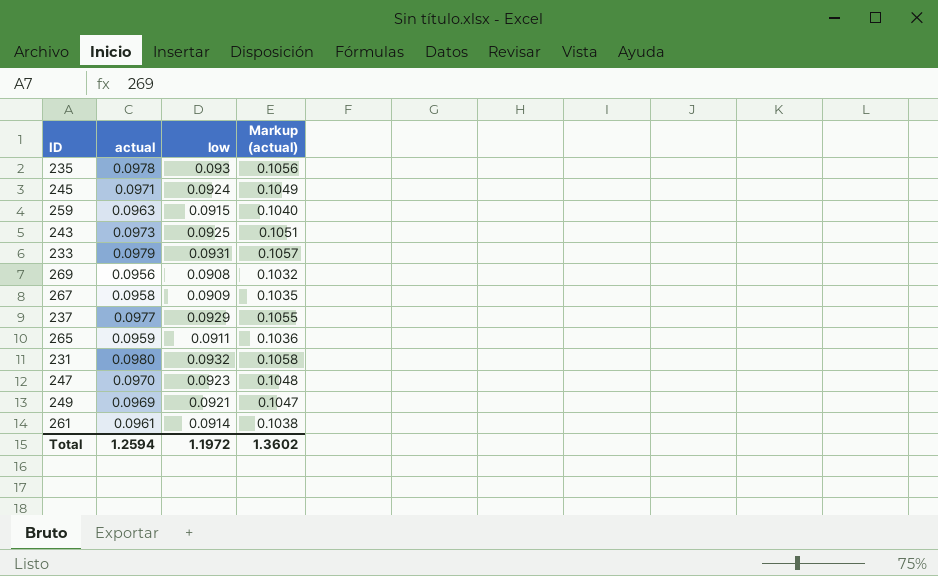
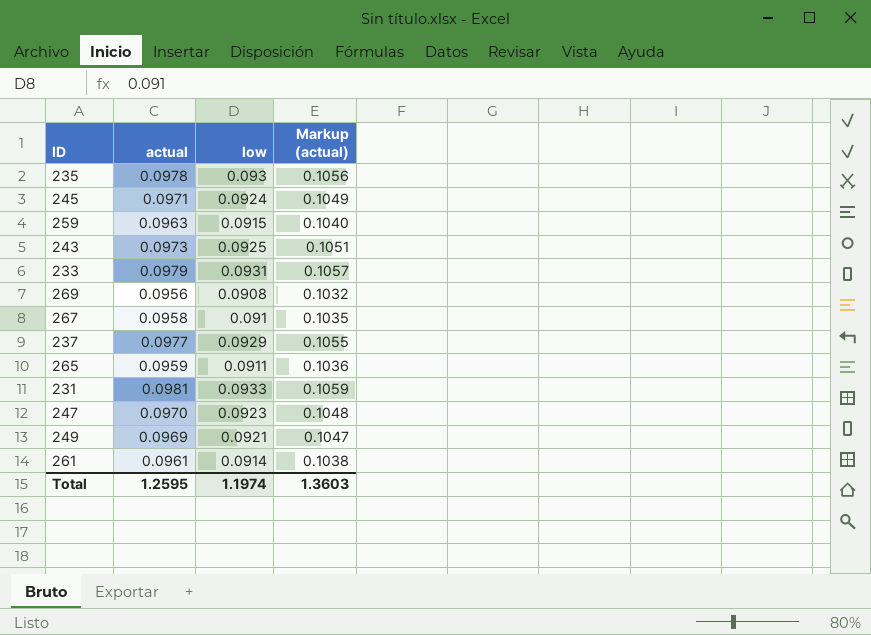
267 | low: 0.0909 -> 0.091
231 | actual: 0.0980 -> 0.0981
231 | low: 0.0932 -> 0.0933
231 | Markup (actual): 0.1058 -> 0.1059
Total | actual: 1.2594 -> 1.2595
Total | low: 1.1972 -> 1.1974
Total | Markup (actual): 1.3602 -> 1.3603

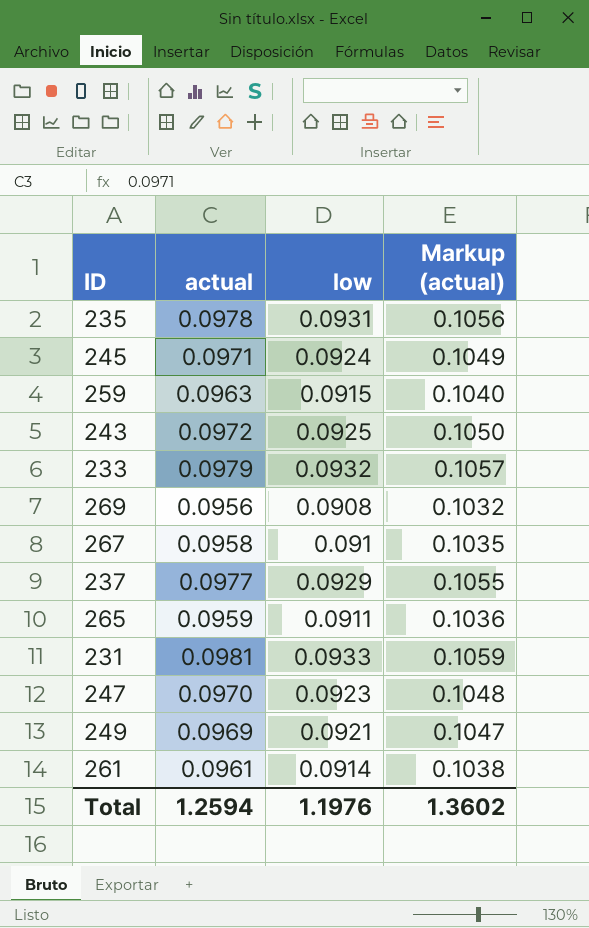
235 | low: 0.093 -> 0.0931
243 | actual: 0.0973 -> 0.0972
243 | Markup (actual): 0.1051 -> 0.1050
233 | low: 0.0931 -> 0.0932
Total | actual: 1.2595 -> 1.2594
Total | low: 1.1974 -> 1.1976
Total | Markup (actual): 1.3603 -> 1.3602

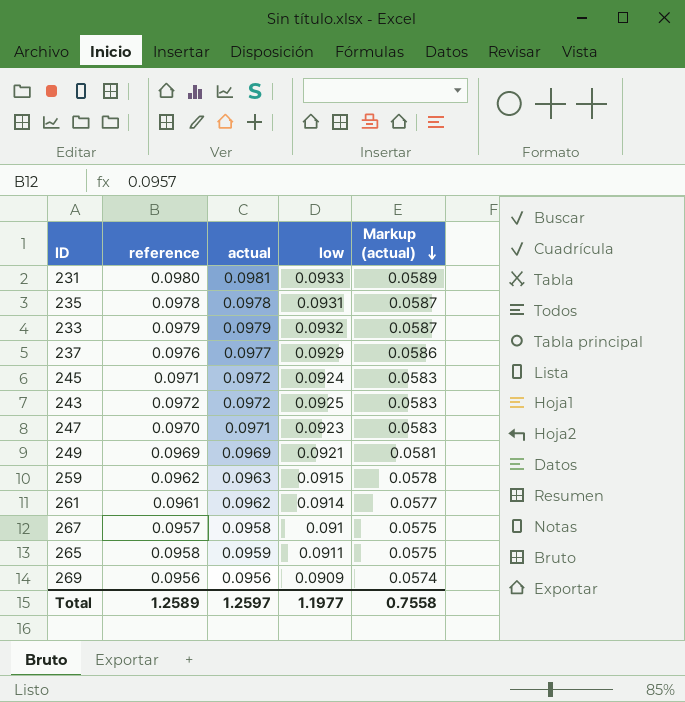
row order: none -> Markup (actual) descending
column reference | position: none -> 2
column Markup (actual) | formula: [actual] * 1.08 -> [actual] * 0.6
245 | actual: 0.0971 -> 0.0972
247 | actual: 0.0970 -> 0.0971
261 | actual: 0.0961 -> 0.0962
269 | low: 0.0908 -> 0.0909
Total | actual: 1.2594 -> 1.2597
Total | low: 1.1976 -> 1.1977
Total | Markup (actual): 1.3602 -> 0.7558

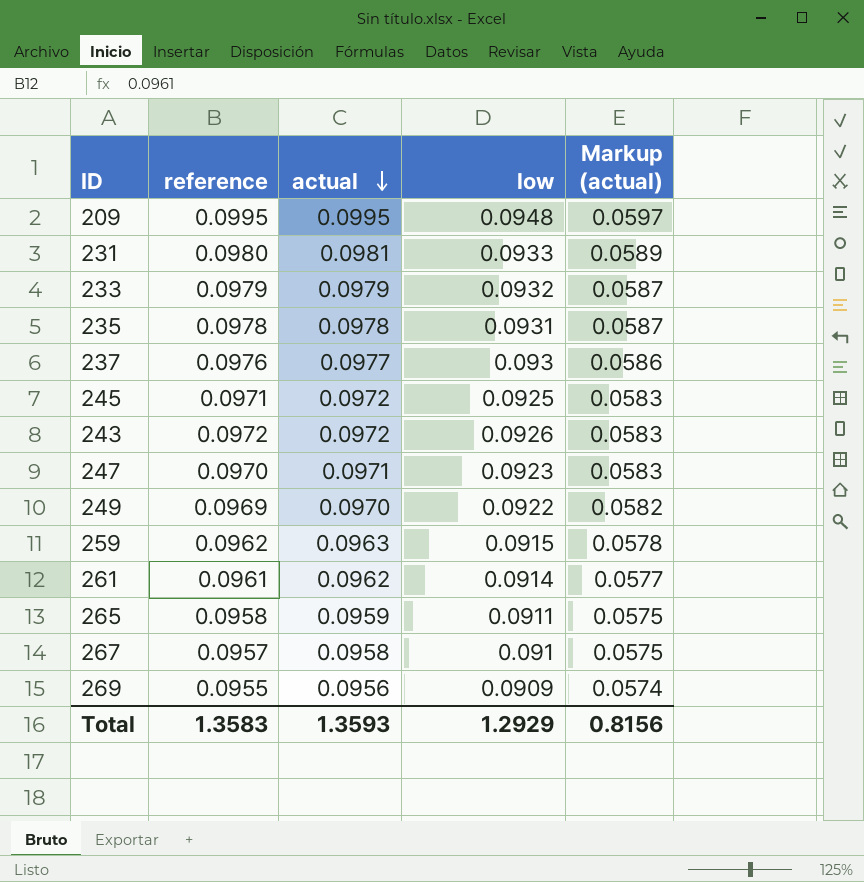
row order: Markup (actual) descending -> actual descending
row 209: none -> 0.0995 | 0.0995 | 0.0948 | 0.0597
237 | low: 0.0929 -> 0.093
245 | low: 0.0924 -> 0.0925
243 | low: 0.0925 -> 0.0926
249 | actual: 0.0969 -> 0.0970
249 | low: 0.0921 -> 0.0922
249 | Markup (actual): 0.0581 -> 0.0582
269 | reference: 0.0956 -> 0.0955
Total | reference: 1.2589 -> 1.3583
Total | actual: 1.2597 -> 1.3593
Total | low: 1.1977 -> 1.2929
Total | Markup (actual): 0.7558 -> 0.8156

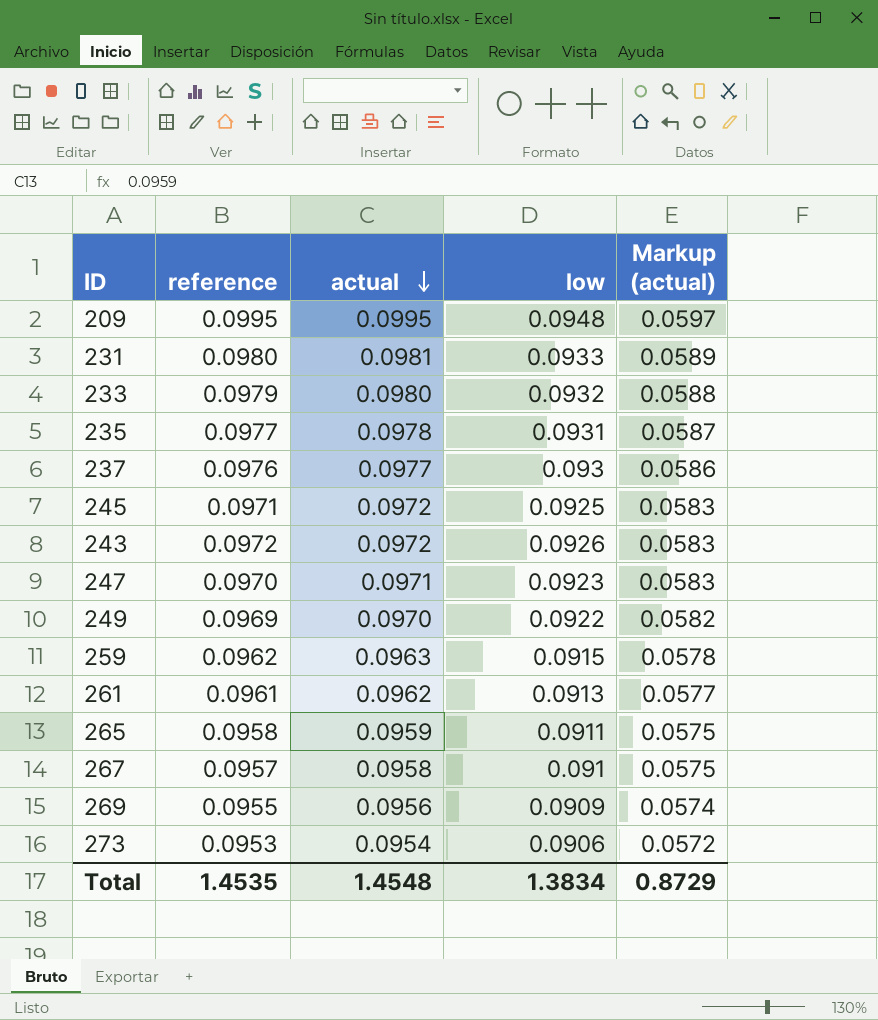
233 | actual: 0.0979 -> 0.0980
233 | Markup (actual): 0.0587 -> 0.0588
235 | reference: 0.0978 -> 0.0977
261 | low: 0.0914 -> 0.0913
row 273: none -> 0.0953 | 0.0954 | 0.0906 | 0.0572
Total | reference: 1.3583 -> 1.4535
Total | actual: 1.3593 -> 1.4548
Total | low: 1.2929 -> 1.3834
Total | Markup (actual): 0.8156 -> 0.8729

